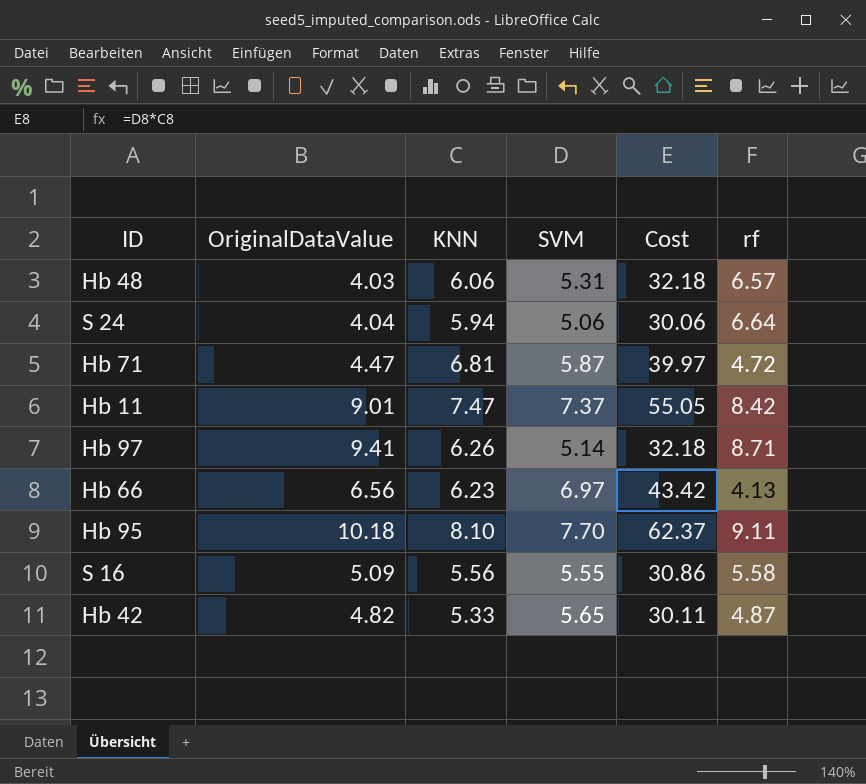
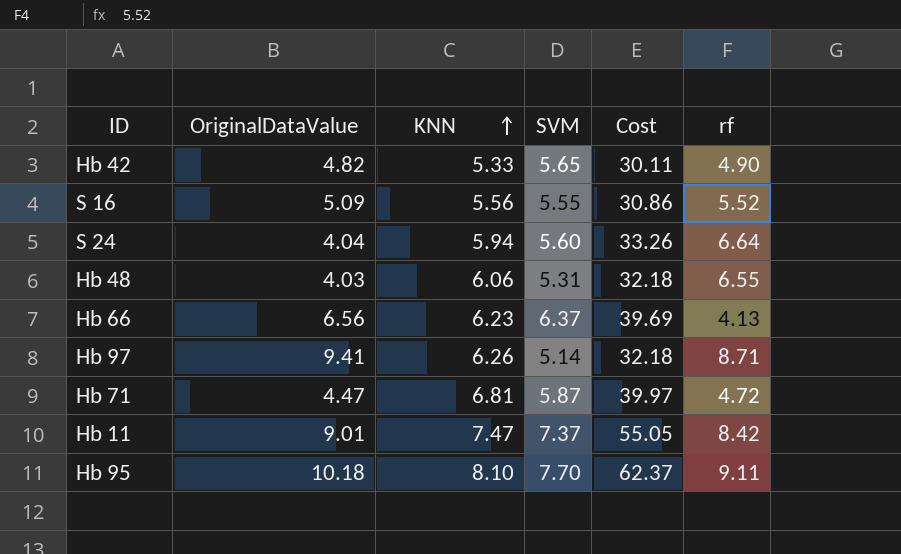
row order: none -> KNN ascending
Hb 42 | rf: 4.87 -> 4.90
S 16 | rf: 5.58 -> 5.52
S 24 | SVM: 5.06 -> 5.60
S 24 | Cost: 30.06 -> 33.26
Hb 48 | rf: 6.57 -> 6.55
Hb 66 | SVM: 6.97 -> 6.37
Hb 66 | Cost: 43.42 -> 39.69

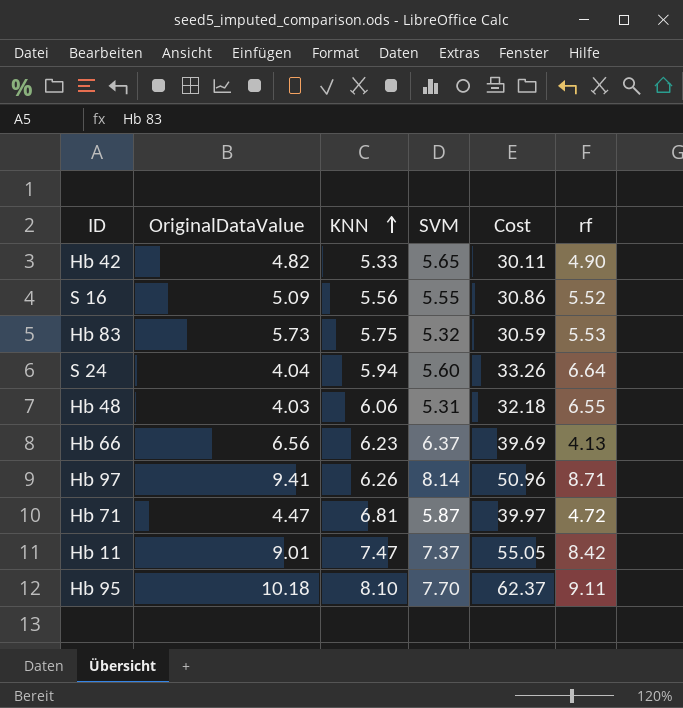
row Hb 83: none -> 5.73 | 5.75 | 5.32 | 30.59 | 5.53
Hb 97 | SVM: 5.14 -> 8.14
Hb 97 | Cost: 32.18 -> 50.96

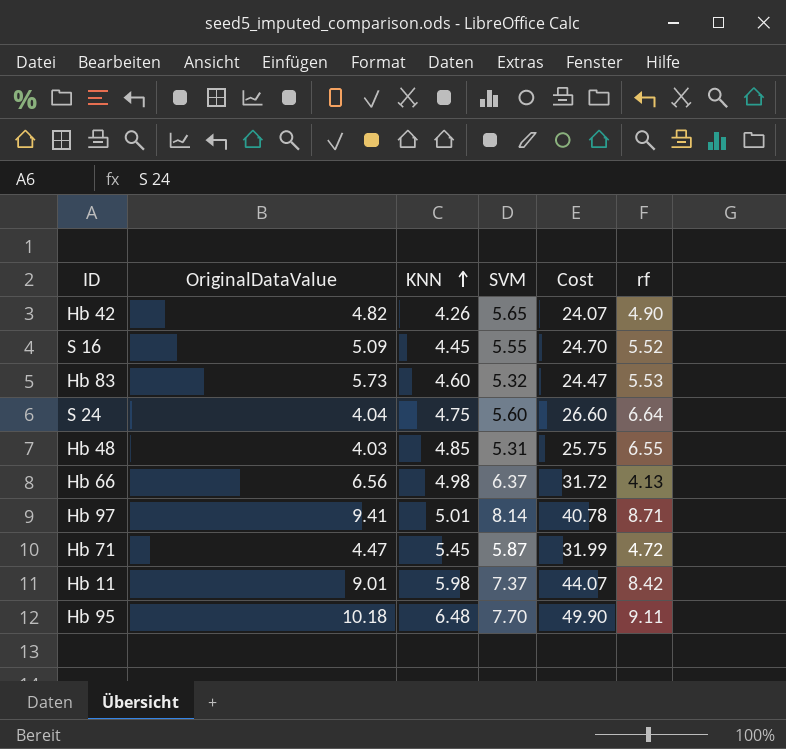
Hb 42 | KNN: 5.33 -> 4.26
Hb 42 | Cost: 30.11 -> 24.07
S 16 | KNN: 5.56 -> 4.45
S 16 | Cost: 30.86 -> 24.70
Hb 83 | KNN: 5.75 -> 4.60
Hb 83 | Cost: 30.59 -> 24.47
S 24 | KNN: 5.94 -> 4.75
S 24 | Cost: 33.26 -> 26.60
Hb 48 | KNN: 6.06 -> 4.85
Hb 48 | Cost: 32.18 -> 25.75
Hb 66 | KNN: 6.23 -> 4.98
Hb 66 | Cost: 39.69 -> 31.72
Hb 97 | KNN: 6.26 -> 5.01
Hb 97 | Cost: 50.96 -> 40.78
Hb 71 | KNN: 6.81 -> 5.45
Hb 71 | Cost: 39.97 -> 31.99
Hb 11 | KNN: 7.47 -> 5.98
Hb 11 | Cost: 55.05 -> 44.07
Hb 95 | KNN: 8.10 -> 6.48
Hb 95 | Cost: 62.37 -> 49.90

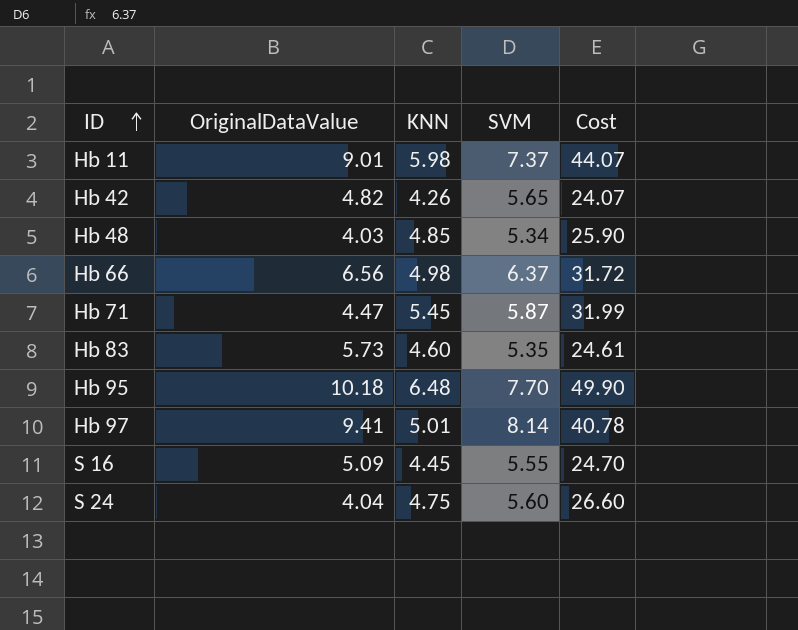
row order: KNN ascending -> ID ascending
column rf | position: 6 -> none
Hb 48 | SVM: 5.31 -> 5.34
Hb 48 | Cost: 25.75 -> 25.90
Hb 83 | SVM: 5.32 -> 5.35
Hb 83 | Cost: 24.47 -> 24.61

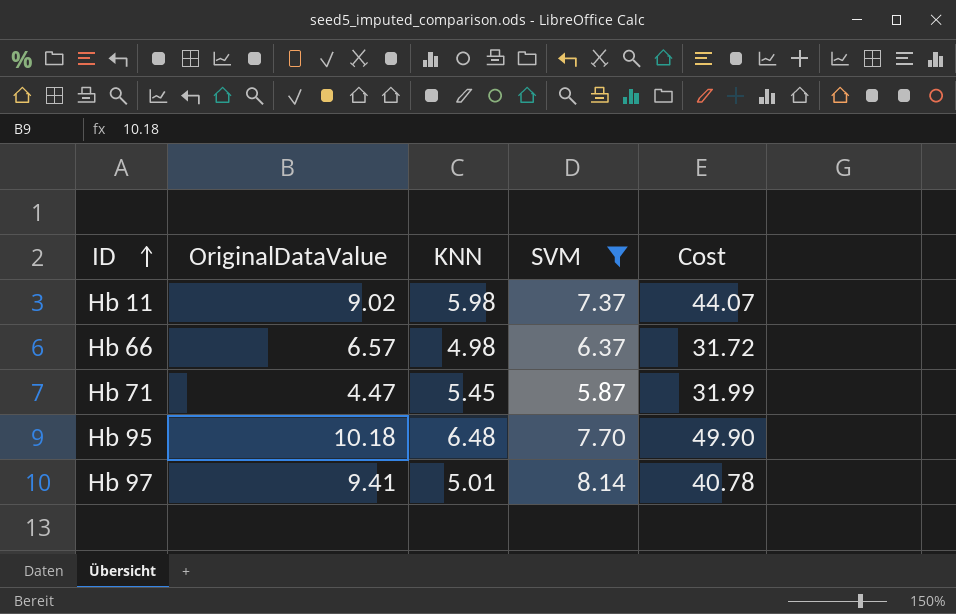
filter: none -> SVM >= 5.87
Hb 11 | OriginalDataValue: 9.01 -> 9.02
Hb 66 | OriginalDataValue: 6.56 -> 6.57

